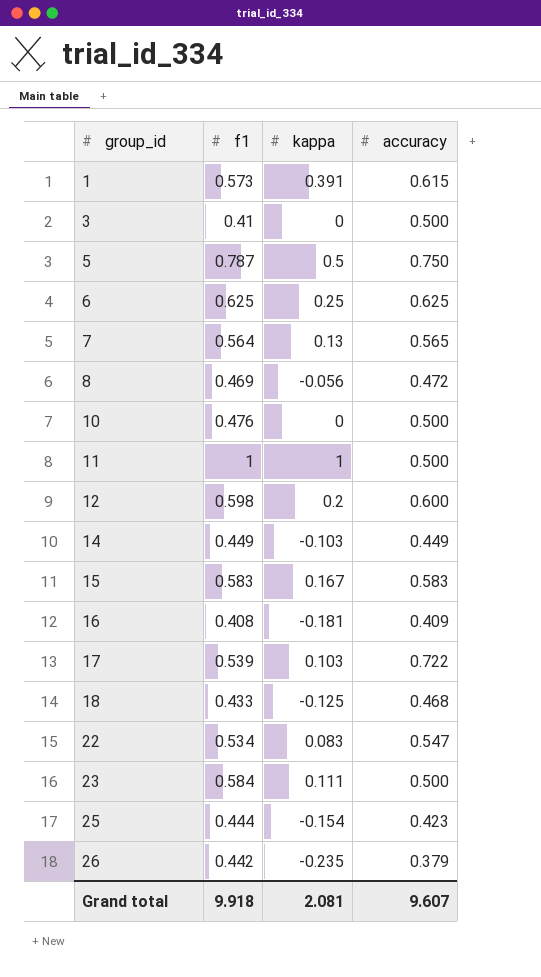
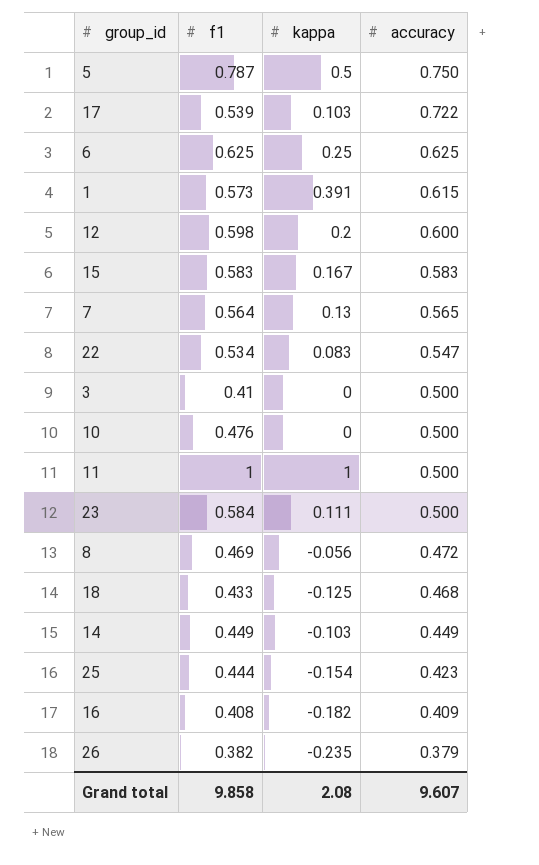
row order: group_id ascending -> accuracy descending
16 | kappa: -0.181 -> -0.182
26 | f1: 0.442 -> 0.382
Grand total | f1: 9.918 -> 9.858
Grand total | kappa: 2.081 -> 2.08

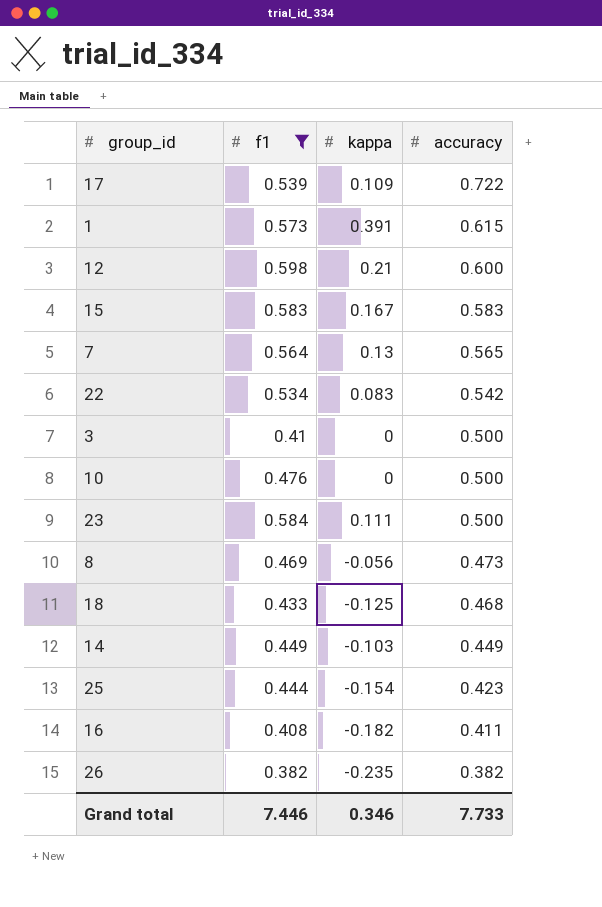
filter: none -> f1 <= 0.598
17 | kappa: 0.103 -> 0.109
12 | kappa: 0.2 -> 0.21
22 | accuracy: 0.547 -> 0.542
8 | accuracy: 0.472 -> 0.473
16 | accuracy: 0.409 -> 0.411
26 | accuracy: 0.379 -> 0.382
Grand total | f1: 9.858 -> 7.446
Grand total | kappa: 2.08 -> 0.346
Grand total | accuracy: 9.607 -> 7.733

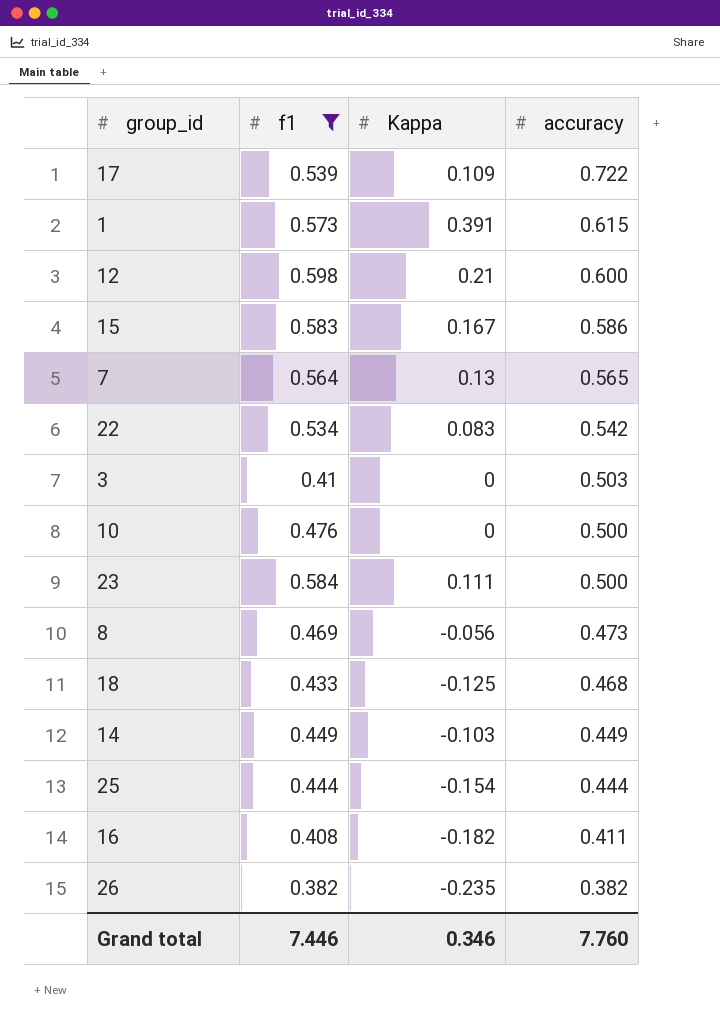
column name: kappa -> Kappa
15 | accuracy: 0.583 -> 0.586
3 | accuracy: 0.500 -> 0.503
25 | accuracy: 0.423 -> 0.444
Grand total | accuracy: 7.733 -> 7.760

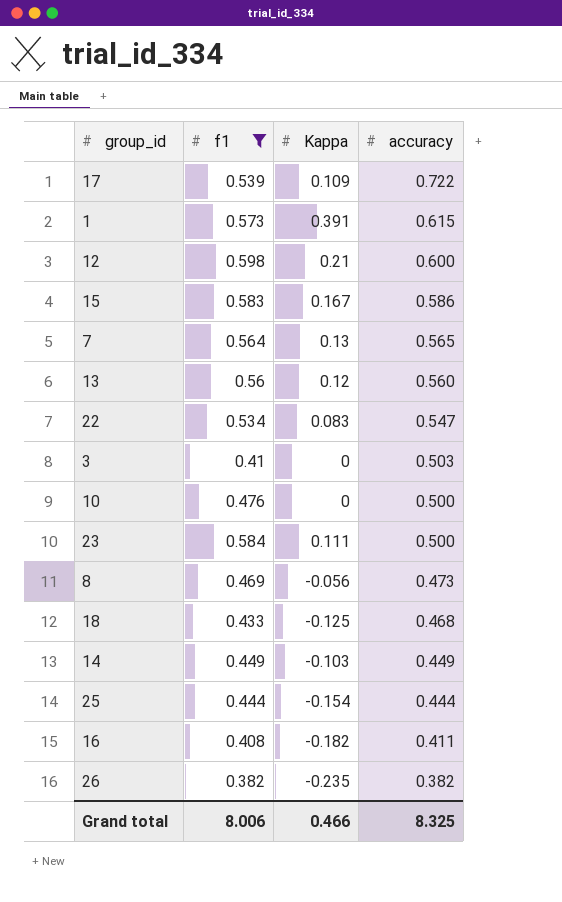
row 13: none -> 0.56 | 0.12 | 0.560
22 | accuracy: 0.542 -> 0.547
Grand total | f1: 7.446 -> 8.006
Grand total | Kappa: 0.346 -> 0.466
Grand total | accuracy: 7.760 -> 8.325

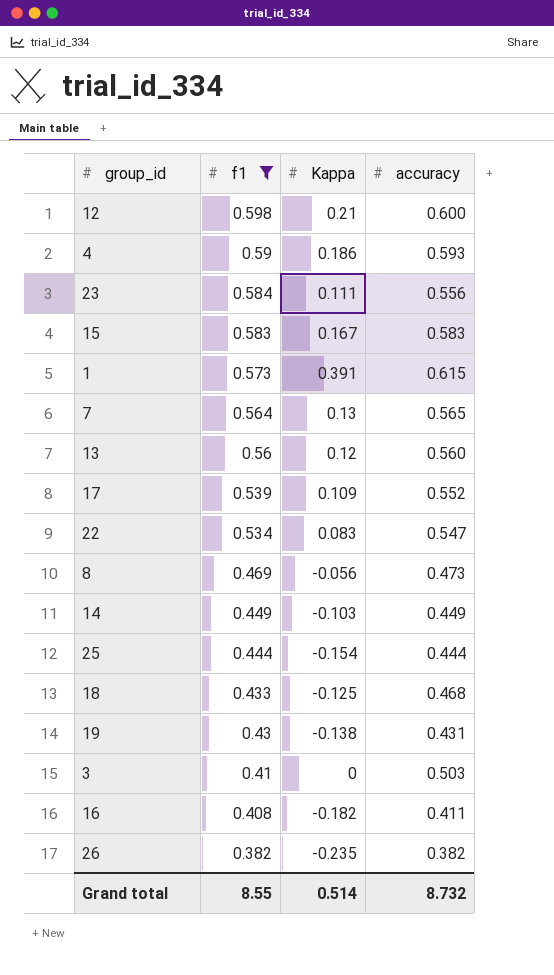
row order: accuracy descending -> f1 descending
row 10: 0.476 | 0 | 0.500 -> none
row 4: none -> 0.59 | 0.186 | 0.593
23 | accuracy: 0.500 -> 0.556
15 | accuracy: 0.586 -> 0.583
17 | accuracy: 0.722 -> 0.552
row 19: none -> 0.43 | -0.138 | 0.431
Grand total | f1: 8.006 -> 8.55
Grand total | Kappa: 0.466 -> 0.514
Grand total | accuracy: 8.325 -> 8.732

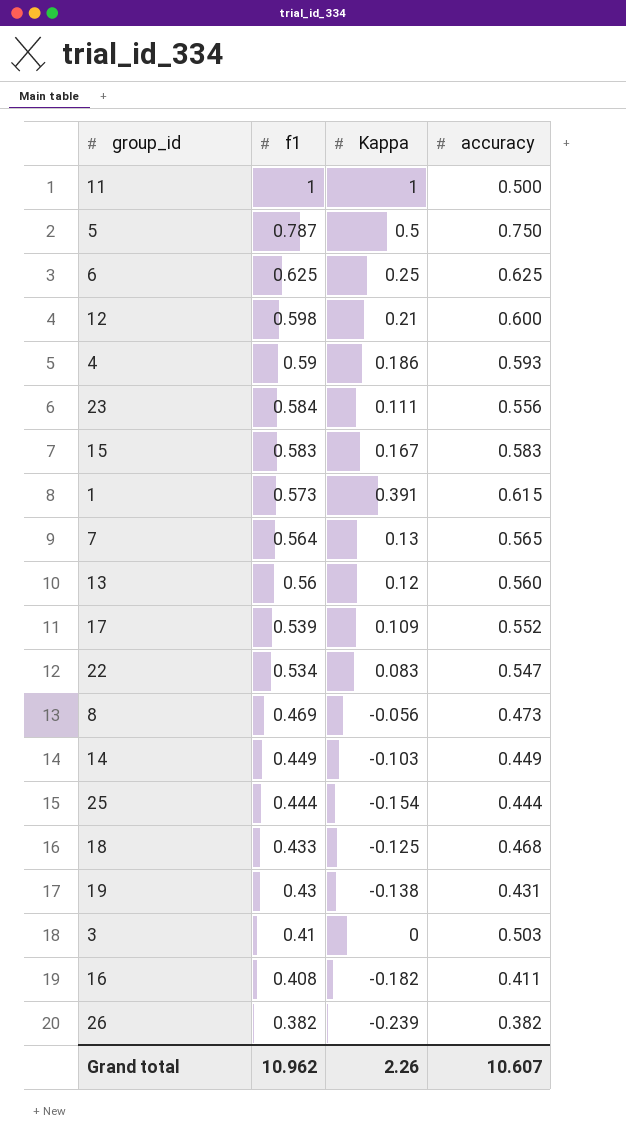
filter: f1 <= 0.598 -> none
26 | Kappa: -0.235 -> -0.239
Grand total | f1: 8.55 -> 10.962
Grand total | Kappa: 0.514 -> 2.26
Grand total | accuracy: 8.732 -> 10.607

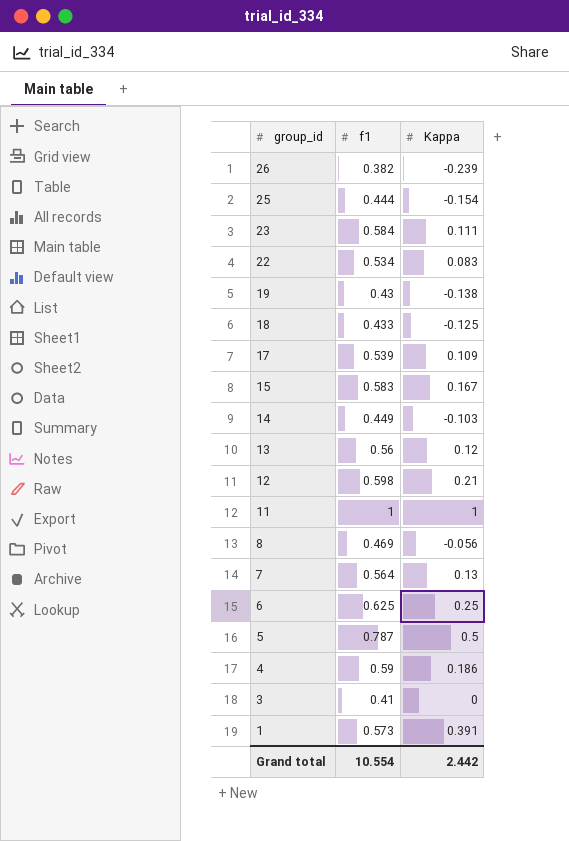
row order: f1 descending -> group_id descending
column accuracy | position: 4 -> none
row 16: 0.408 | -0.182 | 0.411 -> none
Grand total | f1: 10.962 -> 10.554
Grand total | Kappa: 2.26 -> 2.442

